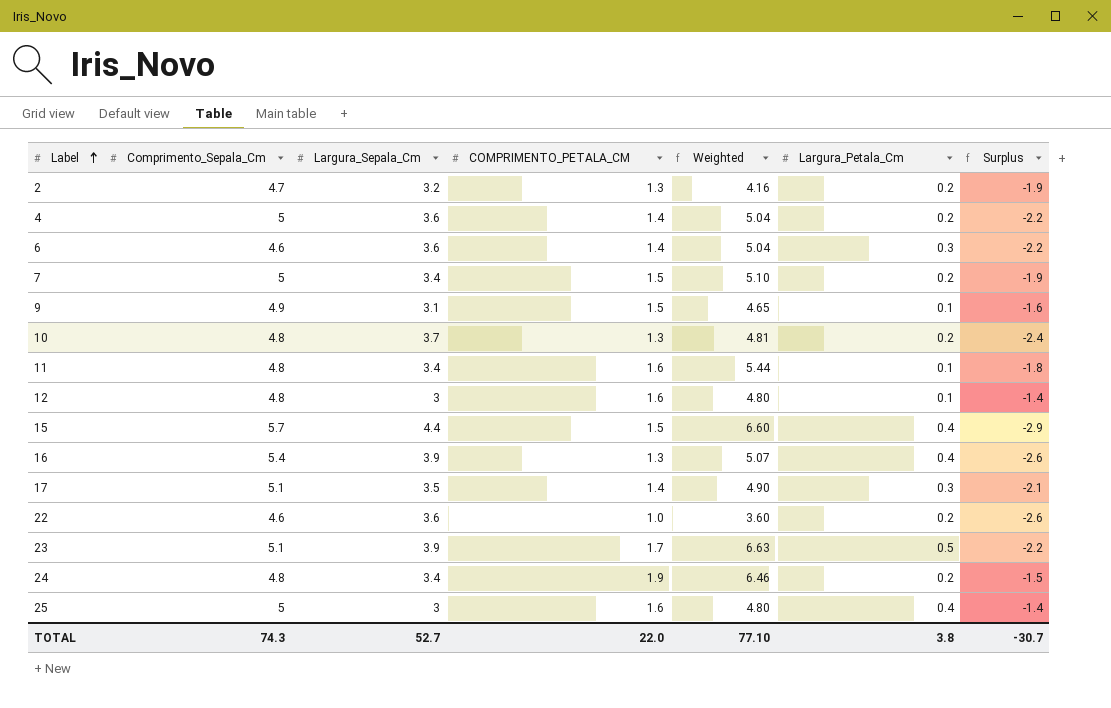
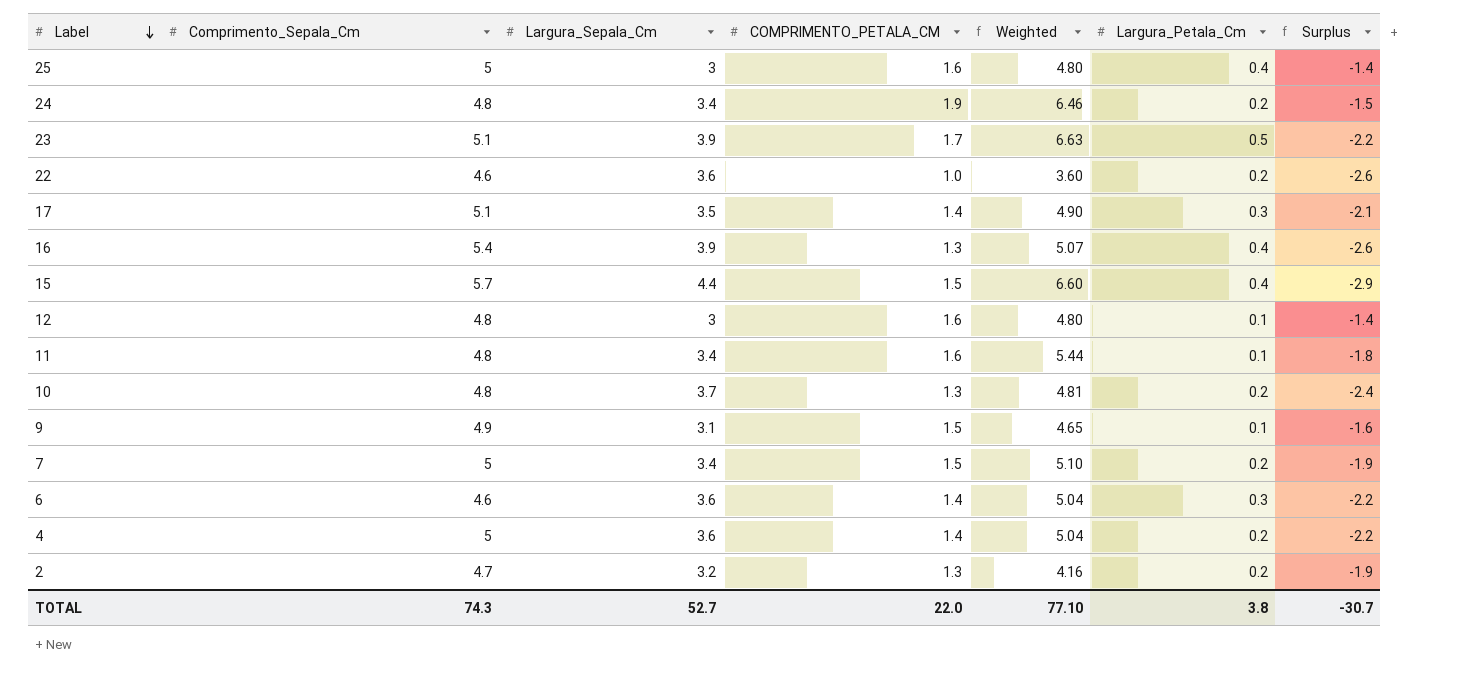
row order: Label ascending -> Label descending

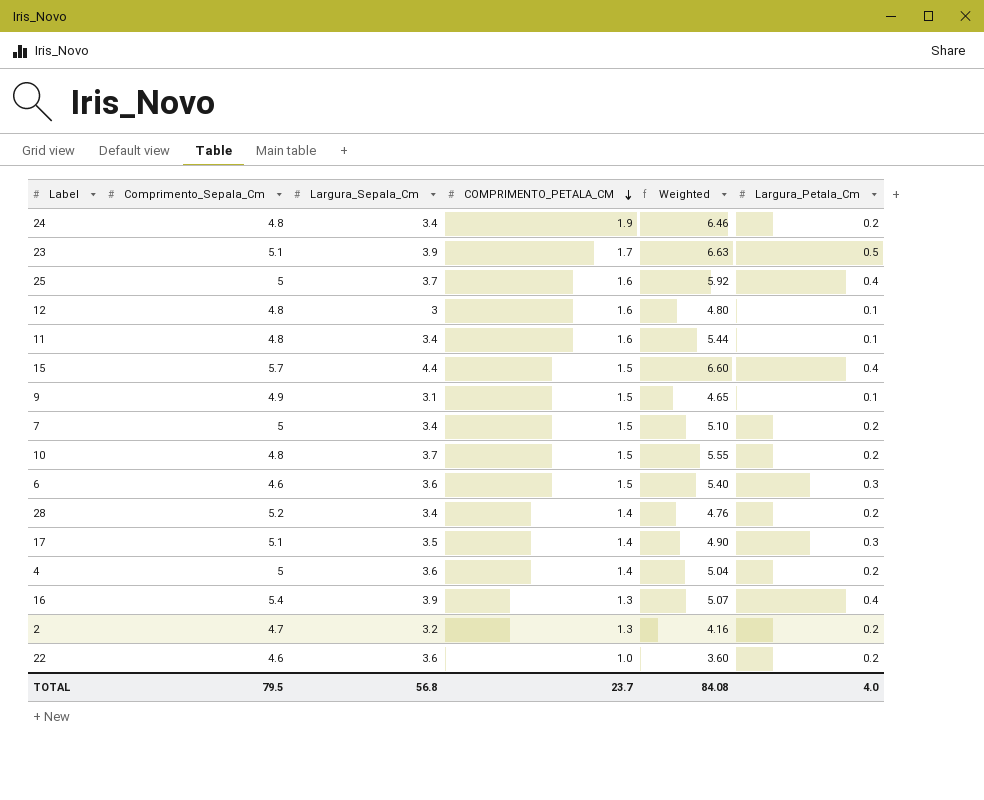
row order: Label descending -> COMPRIMENTO_PETALA_CM descending
column Surplus | formula: [COMPRIMENTO_PETALA_CM] - [Largura_Sepala_Cm] -> none
25 | Largura_Sepala_Cm: 3 -> 3.7
25 | Weighted: 4.80 -> 5.92
10 | COMPRIMENTO_PETALA_CM: 1.3 -> 1.5
10 | Weighted: 4.81 -> 5.55
6 | COMPRIMENTO_PETALA_CM: 1.4 -> 1.5
6 | Weighted: 5.04 -> 5.40
row 28: none -> 5.2 | 3.4 | 1.4 | 4.76 | 0.2
TOTAL | Comprimento_Sepala_Cm: 74.3 -> 79.5
TOTAL | Largura_Sepala_Cm: 52.7 -> 56.8
TOTAL | COMPRIMENTO_PETALA_CM: 22.0 -> 23.7
TOTAL | Weighted: 77.10 -> 84.08
TOTAL | Largura_Petala_Cm: 3.8 -> 4.0

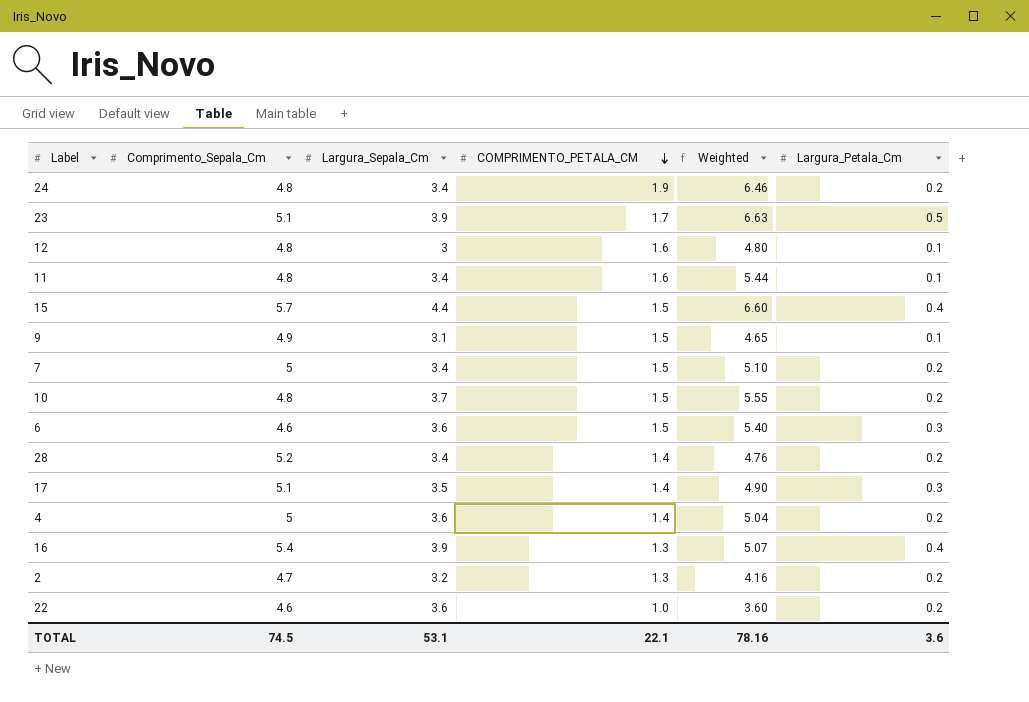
row 25: 5 | 3.7 | 1.6 | 5.92 | 0.4 -> none
TOTAL | Comprimento_Sepala_Cm: 79.5 -> 74.5
TOTAL | Largura_Sepala_Cm: 56.8 -> 53.1
TOTAL | COMPRIMENTO_PETALA_CM: 23.7 -> 22.1
TOTAL | Weighted: 84.08 -> 78.16
TOTAL | Largura_Petala_Cm: 4.0 -> 3.6

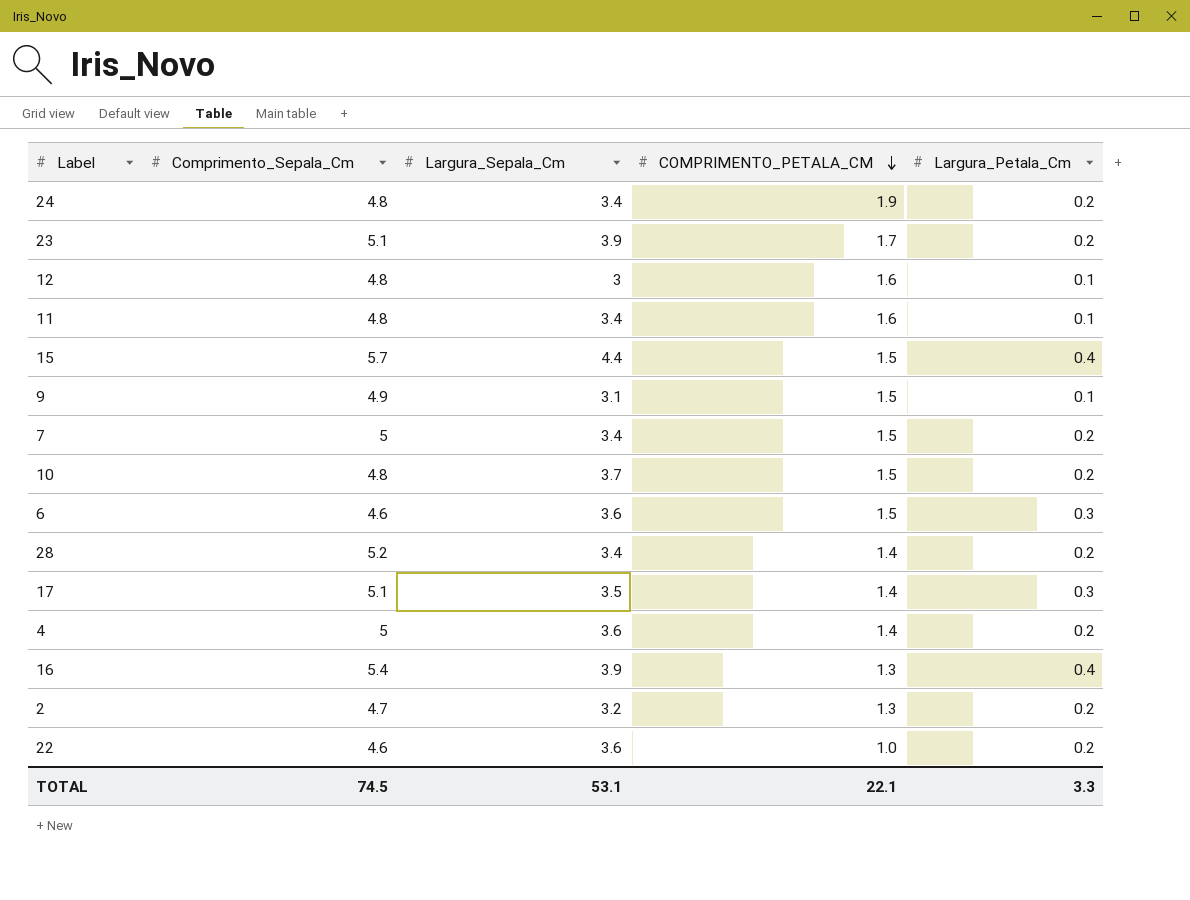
column Weighted | formula: [Largura_Sepala_Cm] * [COMPRIMENTO_PETALA_CM] -> none
23 | Largura_Petala_Cm: 0.5 -> 0.2
TOTAL | Largura_Petala_Cm: 3.6 -> 3.3

